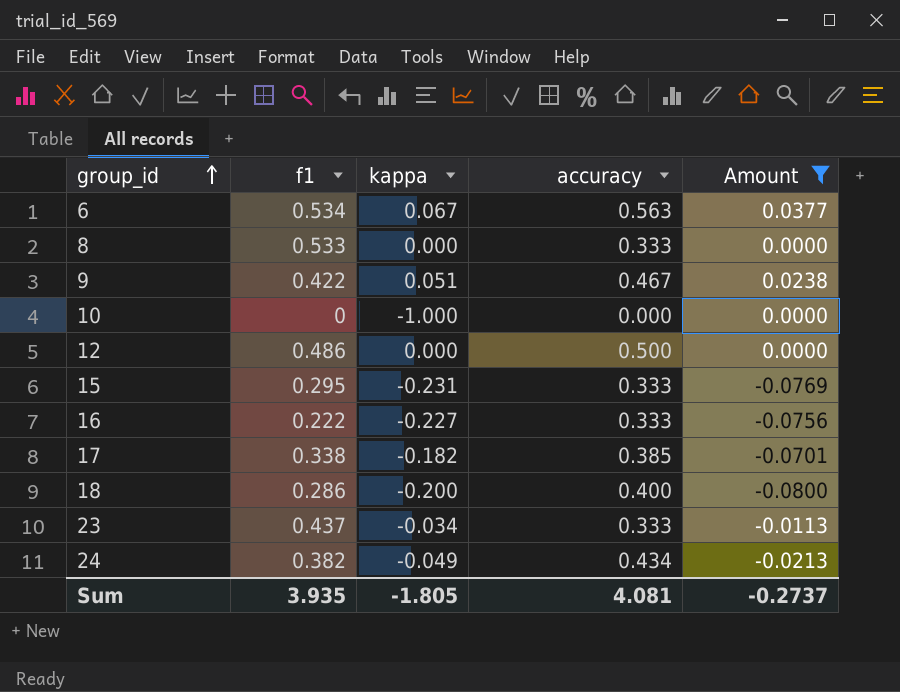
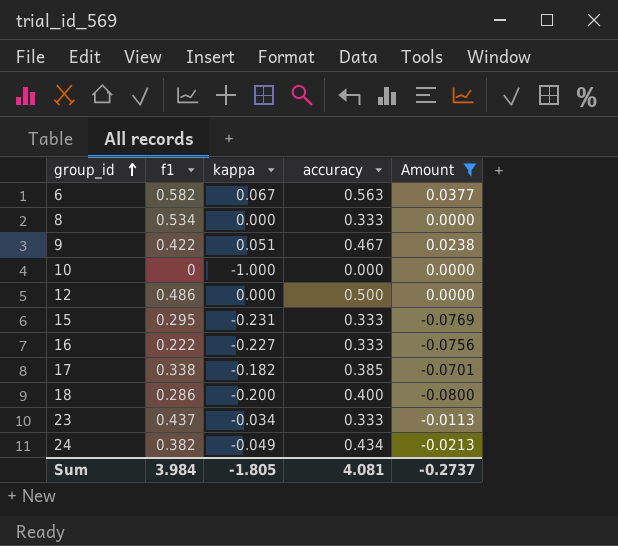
6 | f1: 0.534 -> 0.582
8 | f1: 0.533 -> 0.534
Sum | f1: 3.935 -> 3.984

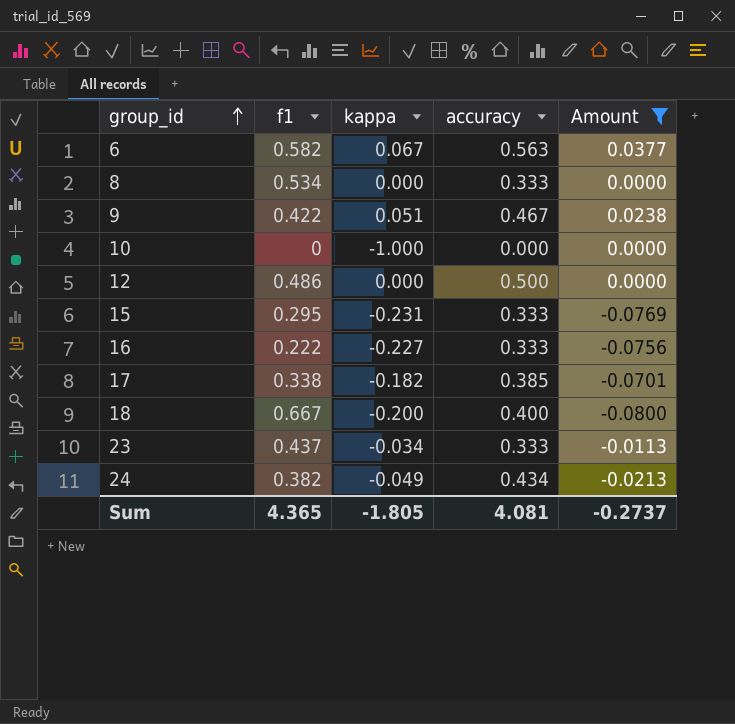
18 | f1: 0.286 -> 0.667
Sum | f1: 3.984 -> 4.365

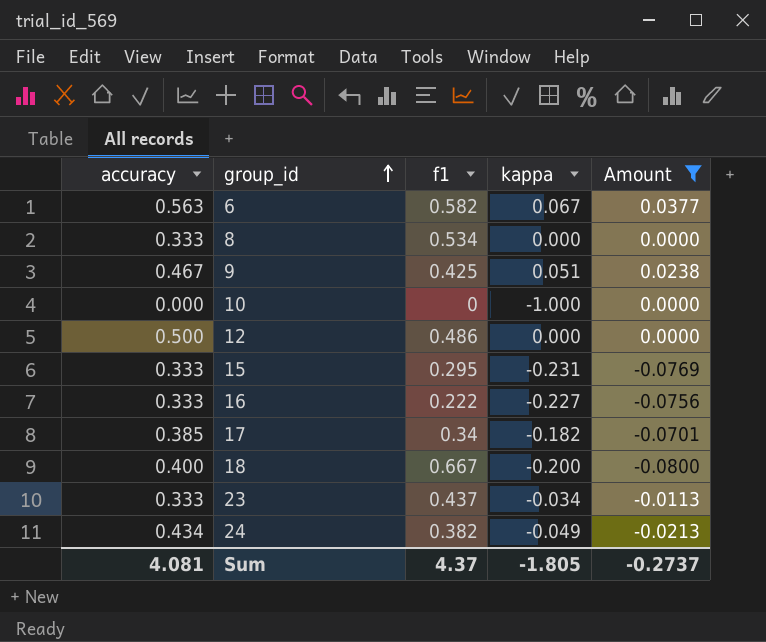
column accuracy | position: 4 -> 1
9 | f1: 0.422 -> 0.425
17 | f1: 0.338 -> 0.34
Sum | f1: 4.365 -> 4.37

